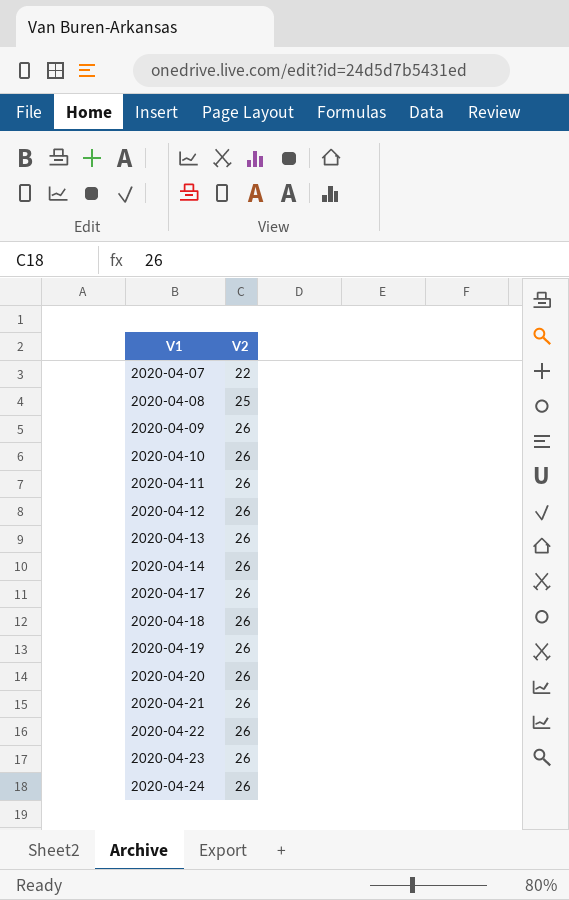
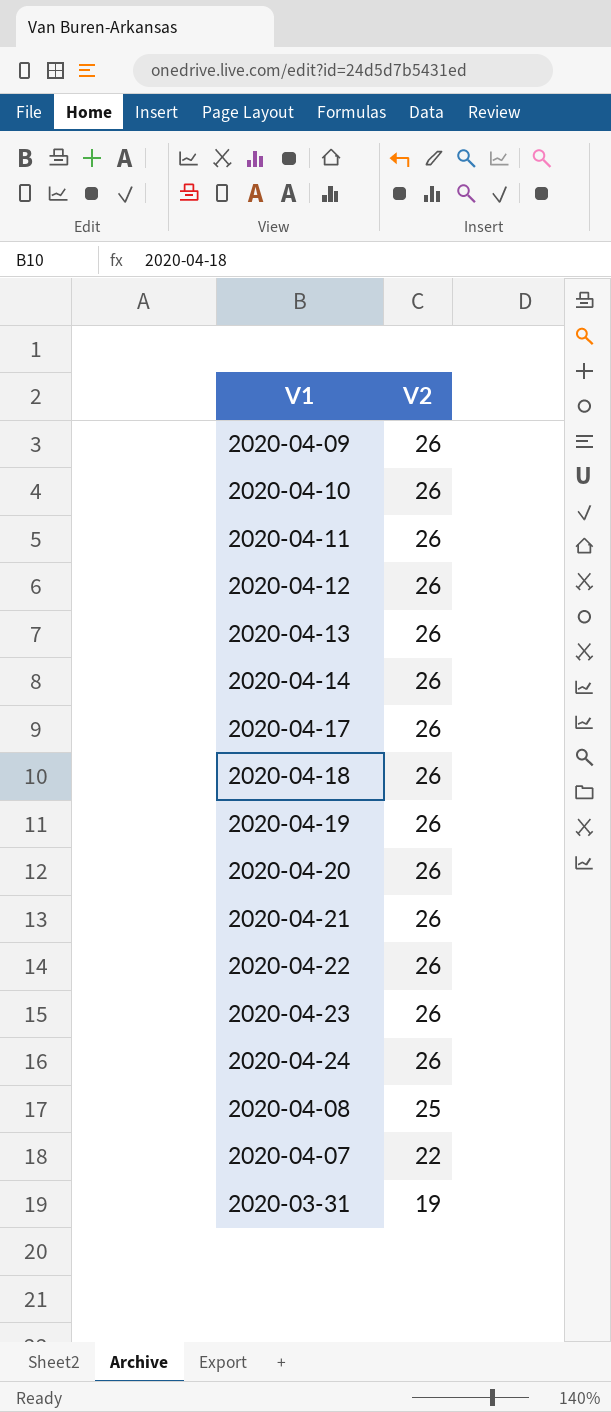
row order: V1 ascending -> V2 descending
row 2020-03-31: none -> 19

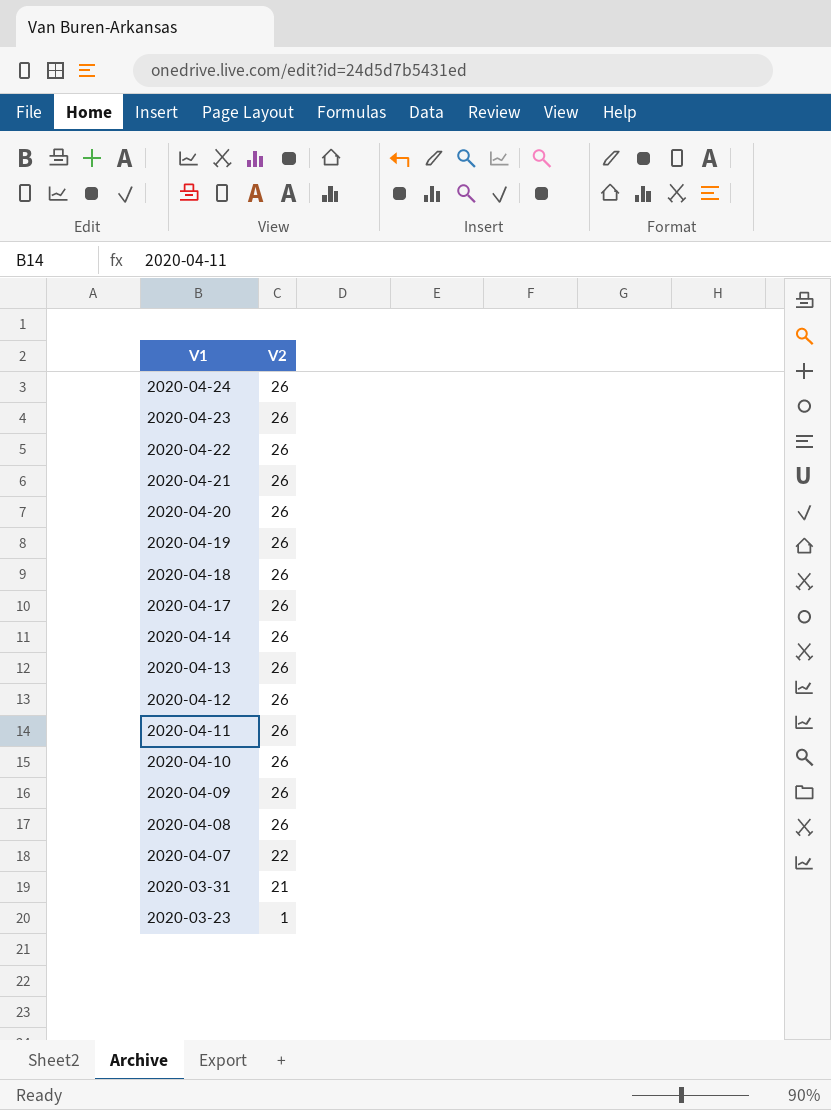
row order: V2 descending -> V1 descending
2020-04-08 | V2: 25 -> 26
2020-03-31 | V2: 19 -> 21
row 2020-03-23: none -> 1

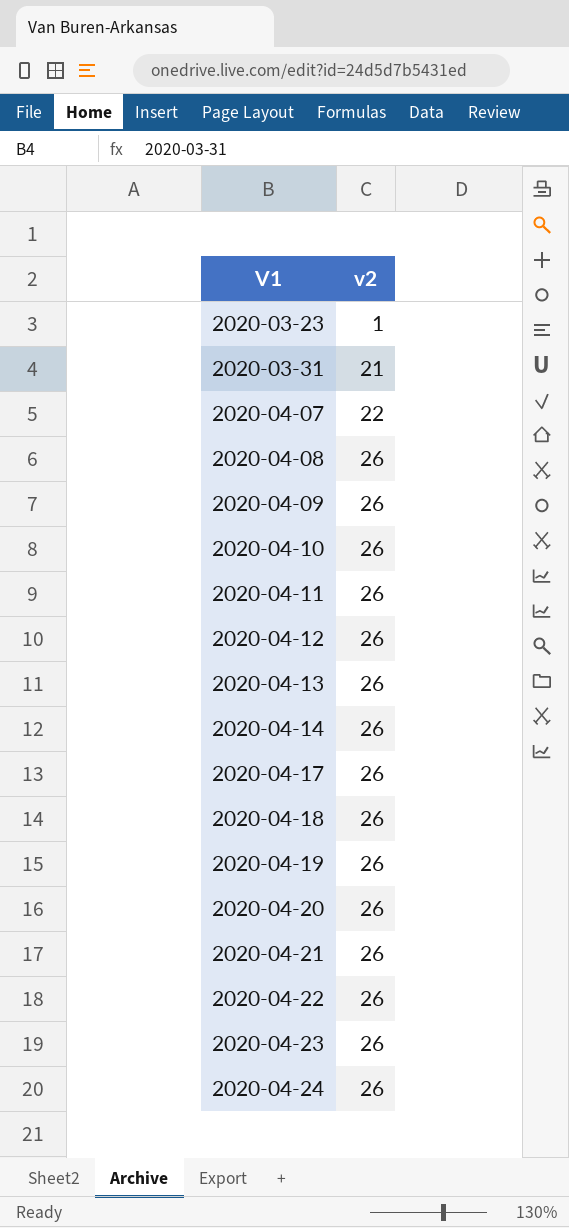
row order: V1 descending -> V1 ascending
column name: V2 -> v2

